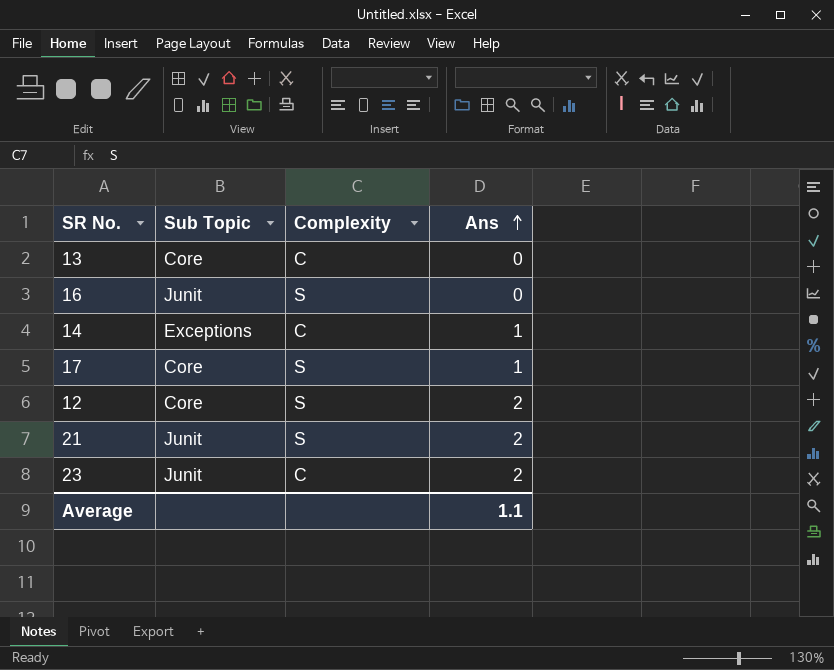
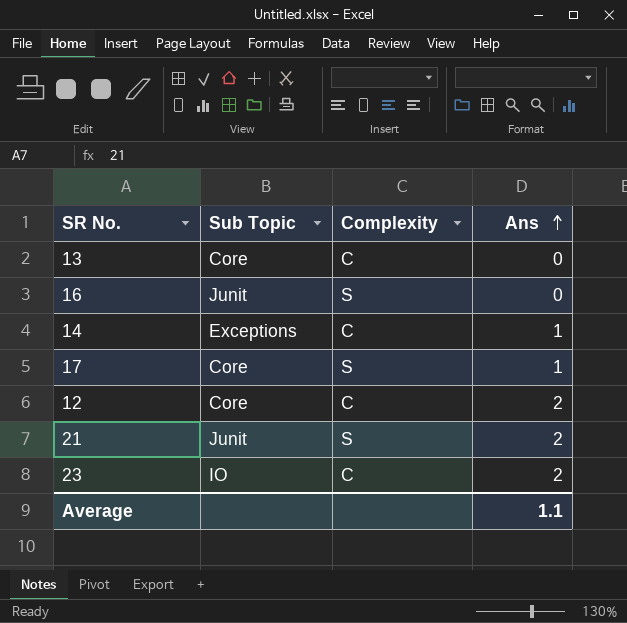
12 | Complexity: S -> C
23 | Sub Topic: Junit -> IO

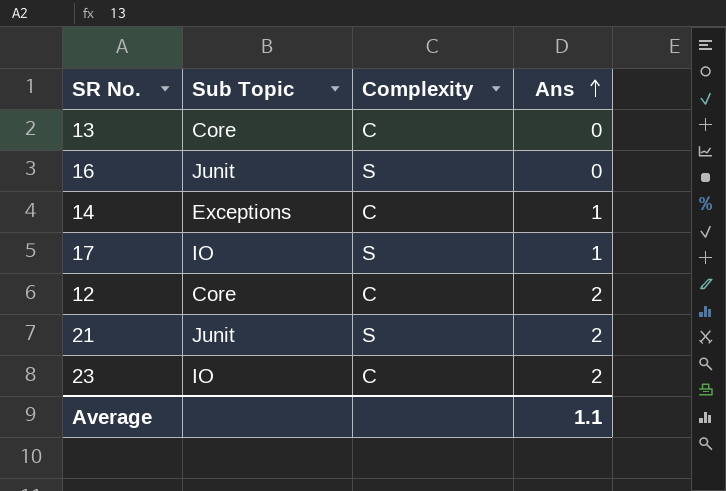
17 | Sub Topic: Core -> IO

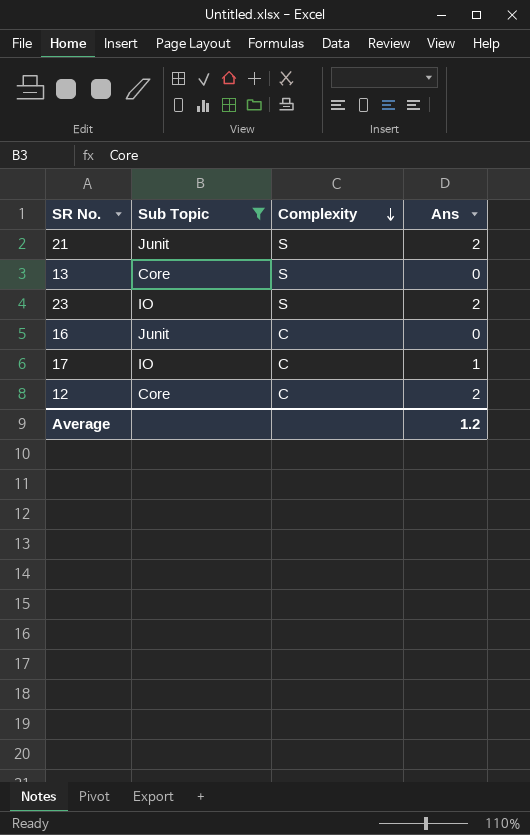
filter: none -> Sub Topic != Exceptions
row order: Ans ascending -> Complexity descending
13 | Complexity: C -> S
23 | Complexity: C -> S
16 | Complexity: S -> C
17 | Complexity: S -> C
Average | Ans: 1.1 -> 1.2

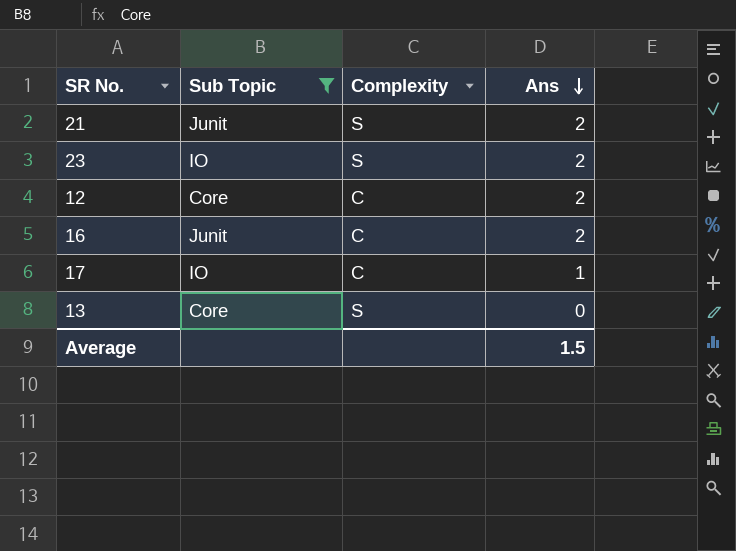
row order: Complexity descending -> Ans descending
16 | Ans: 0 -> 2
Average | Ans: 1.2 -> 1.5

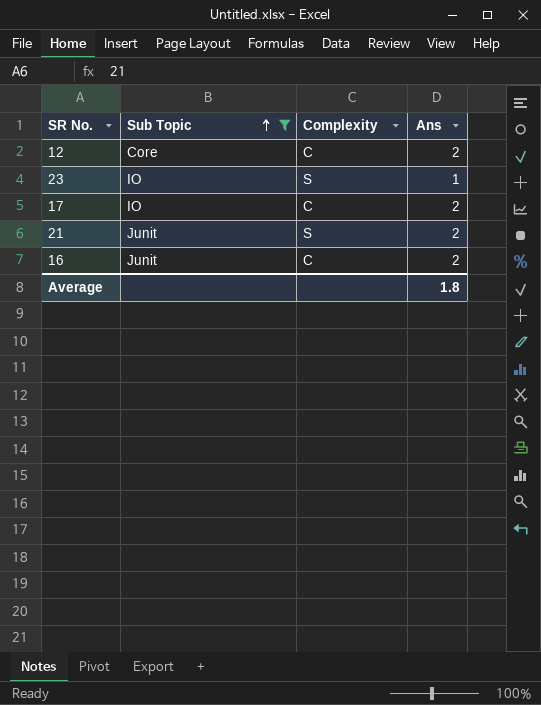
row order: Ans descending -> Sub Topic ascending
row 13: Core | S | 0 -> none
23 | Ans: 2 -> 1
17 | Ans: 1 -> 2
Average | Ans: 1.5 -> 1.8

